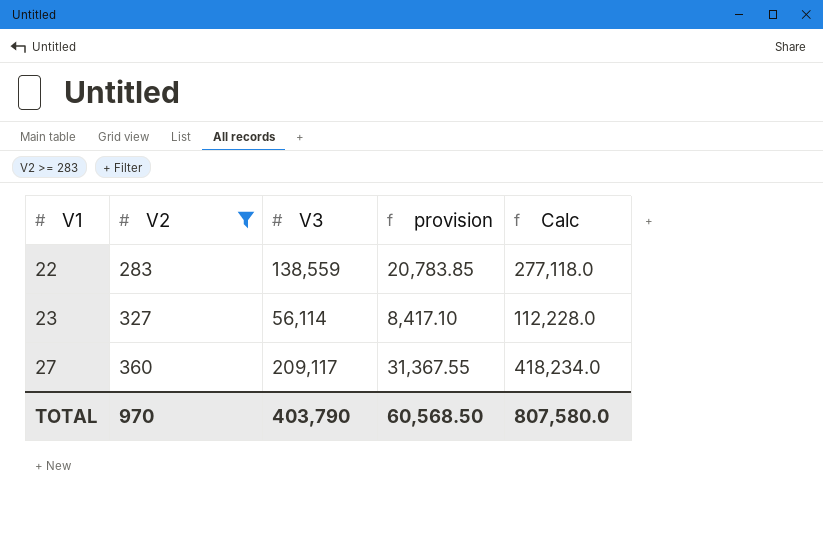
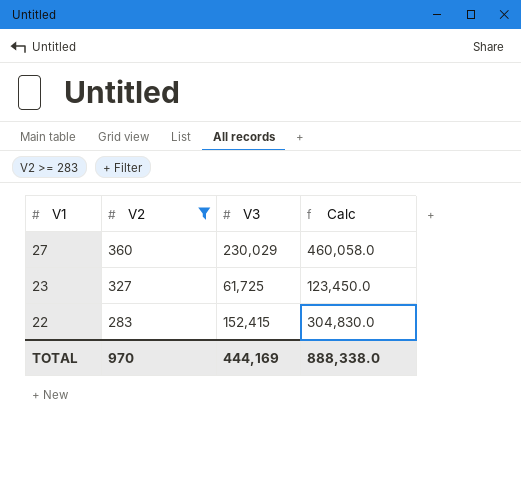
row order: V1 ascending -> V1 descending
column provision | formula: [V3] * 0.15 -> none
27 | V3: 209,117 -> 230,029
27 | Calc: 418,234.0 -> 460,058.0
23 | V3: 56,114 -> 61,725
23 | Calc: 112,228.0 -> 123,450.0
22 | V3: 138,559 -> 152,415
22 | Calc: 277,118.0 -> 304,830.0
TOTAL | V3: 403,790 -> 444,169
TOTAL | Calc: 807,580.0 -> 888,338.0

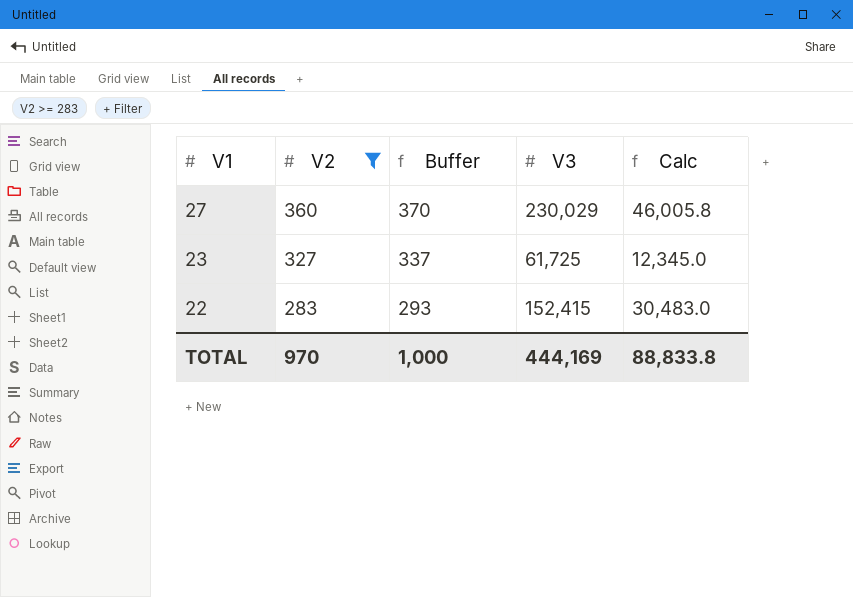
column Buffer | formula: none -> [V2] + 10
column Calc | formula: [V3] * 2 -> [V3] * 0.2
TOTAL | Calc: 888,338.0 -> 88,833.8

